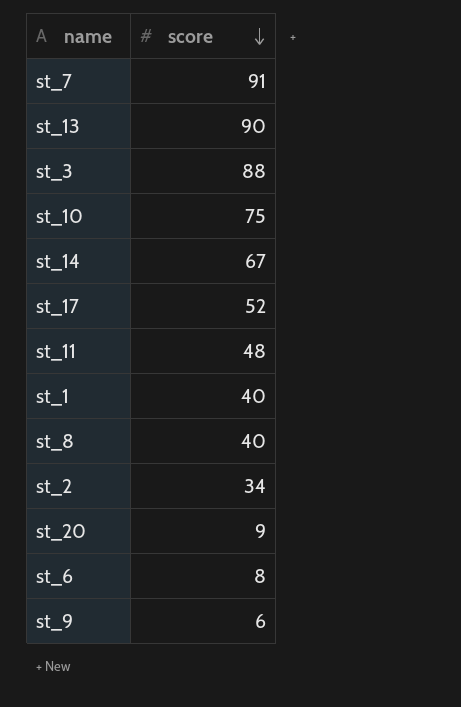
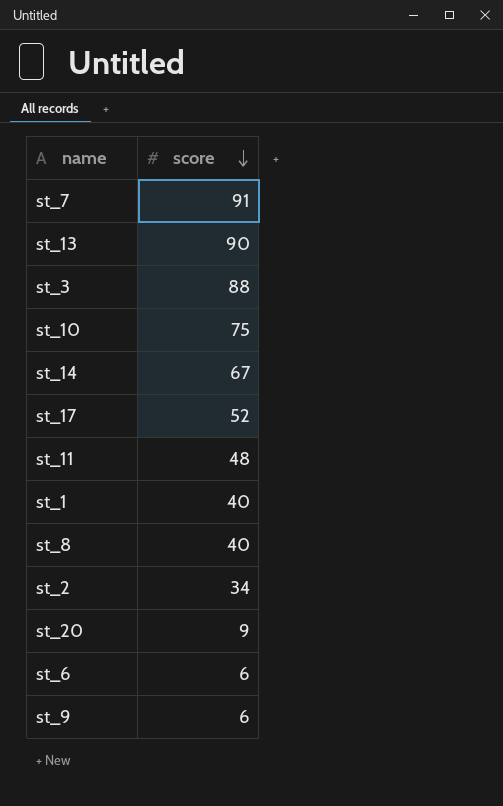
st_6 | score: 8 -> 6

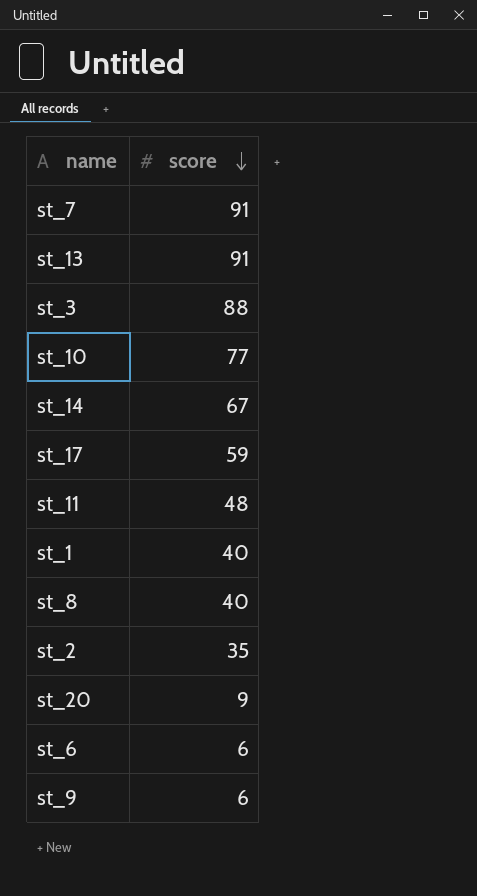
st_13 | score: 90 -> 91
st_10 | score: 75 -> 77
st_17 | score: 52 -> 59
st_2 | score: 34 -> 35

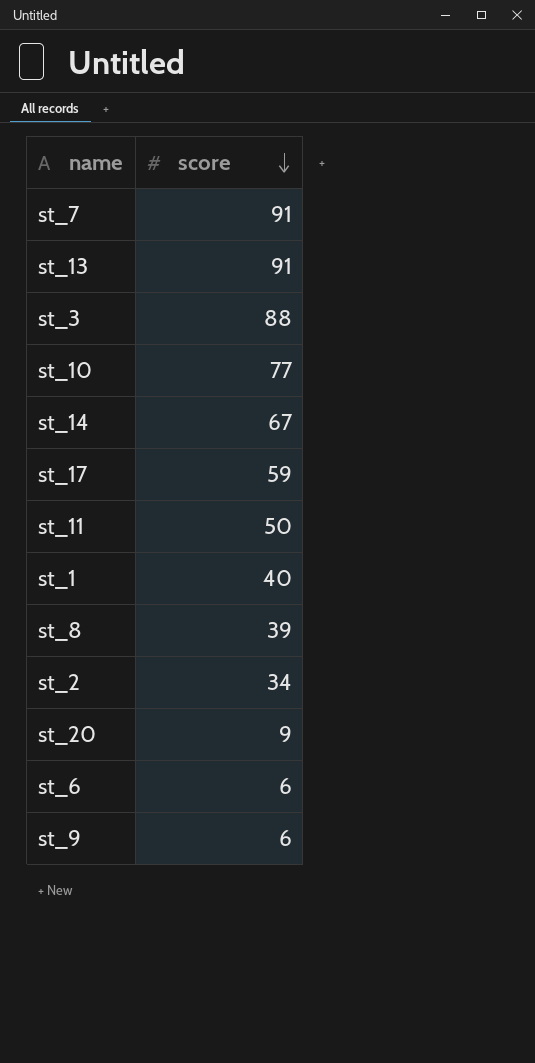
st_11 | score: 48 -> 50
st_8 | score: 40 -> 39
st_2 | score: 35 -> 34

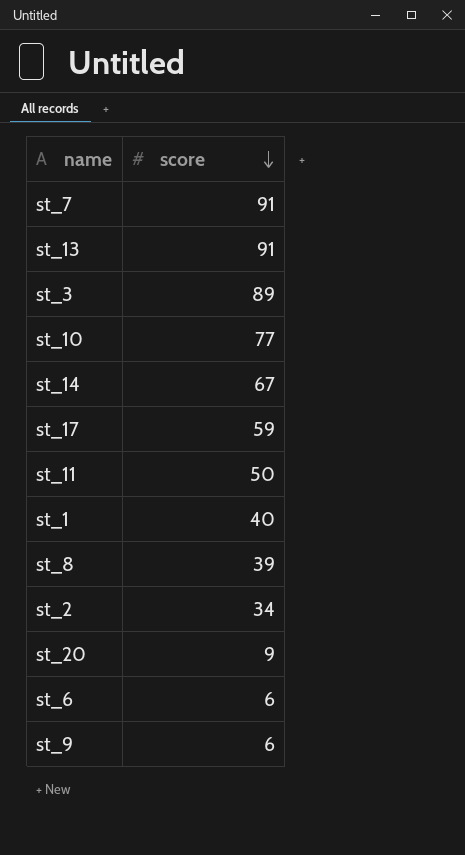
st_3 | score: 88 -> 89

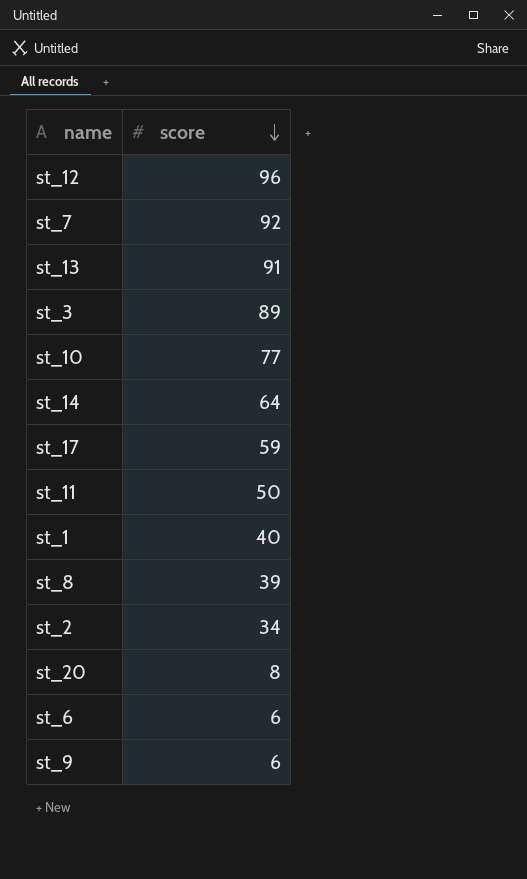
row st_12: none -> 96
st_7 | score: 91 -> 92
st_14 | score: 67 -> 64
st_20 | score: 9 -> 8

